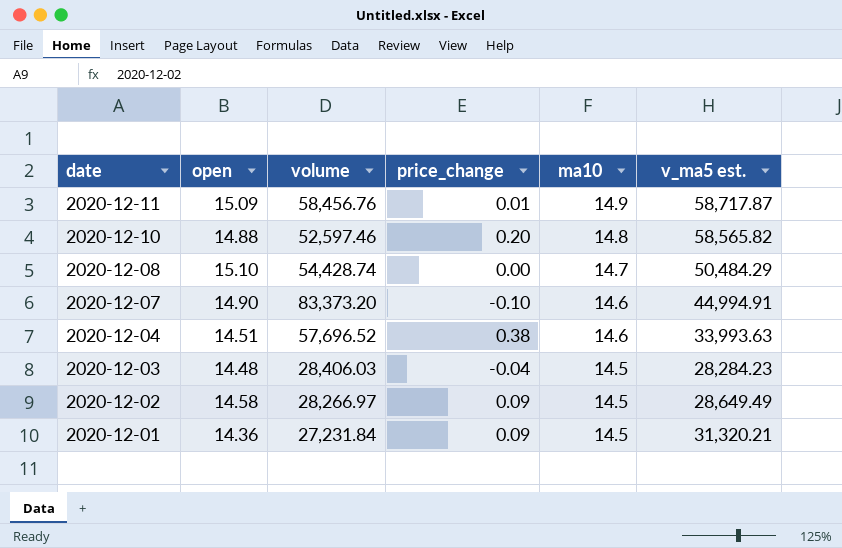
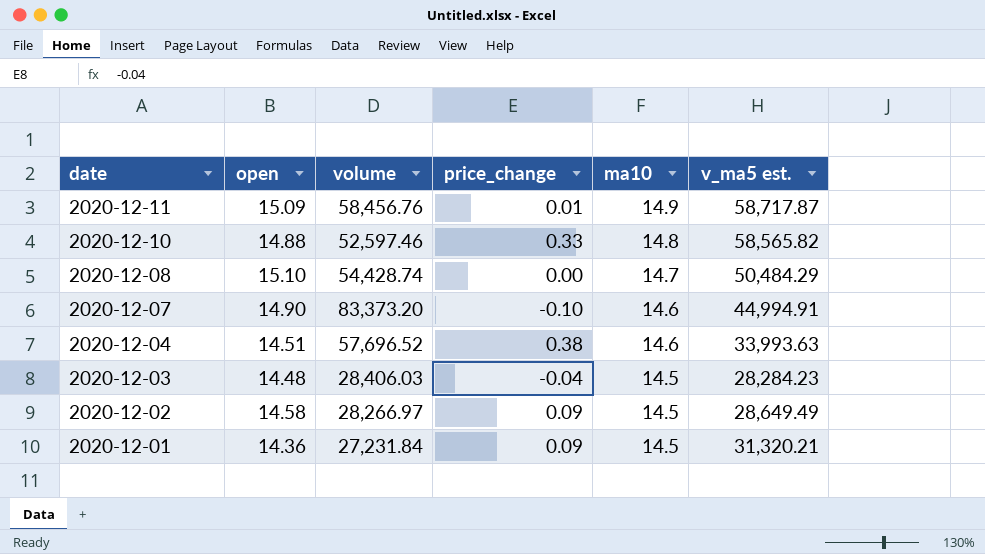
2020-12-10 | price_change: 0.20 -> 0.33

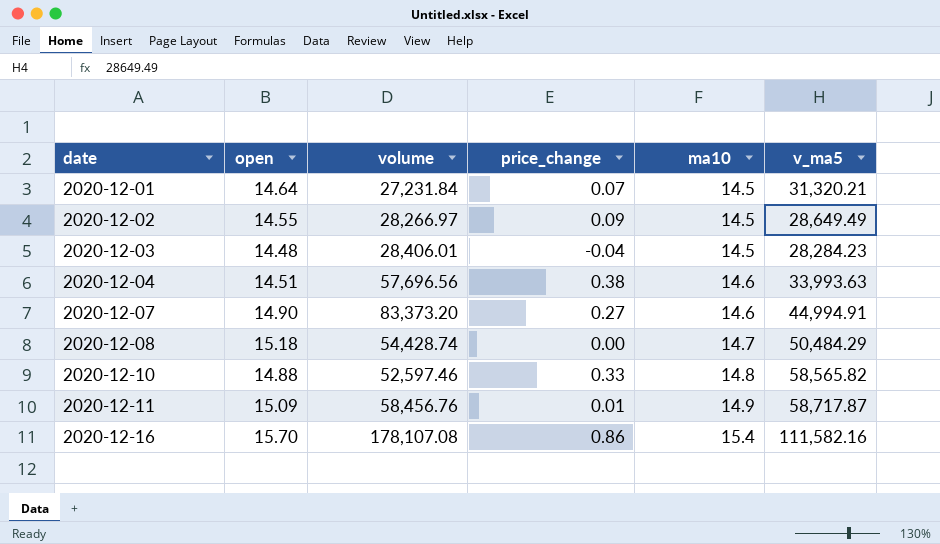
row order: date descending -> date ascending
column name: v_ma5 est. -> v_ma5
2020-12-01 | open: 14.36 -> 14.64
2020-12-01 | price_change: 0.09 -> 0.07
2020-12-02 | open: 14.58 -> 14.55
2020-12-03 | volume: 28,406.03 -> 28,406.01
2020-12-04 | volume: 57,696.52 -> 57,696.56
2020-12-07 | price_change: -0.10 -> 0.27
2020-12-08 | open: 15.10 -> 15.18
row 2020-12-16: none -> 15.70 | 178,107.08 | 0.86 | 15.4 | 111,582.16

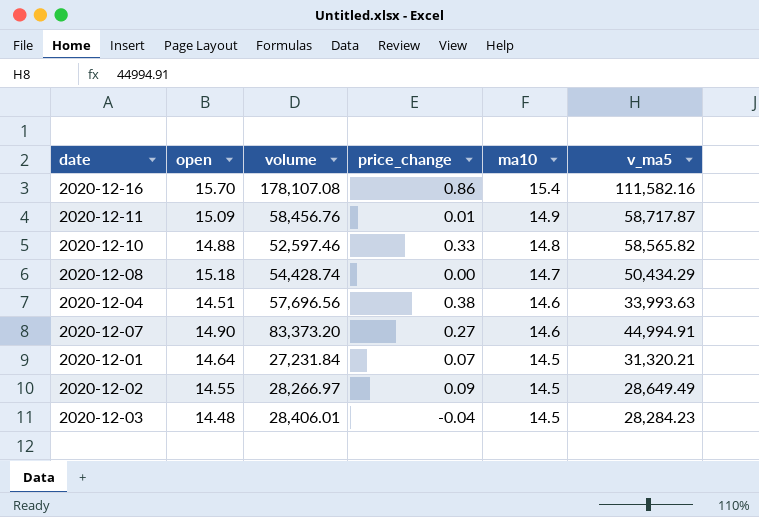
row order: date ascending -> ma10 descending
2020-12-08 | v_ma5: 50,484.29 -> 50,434.29

